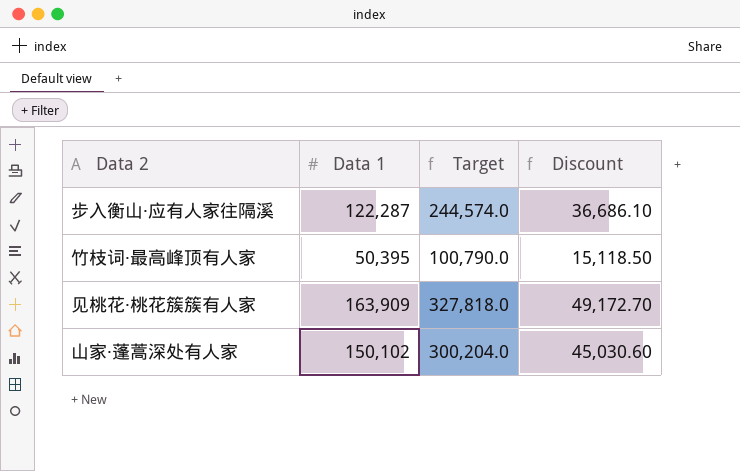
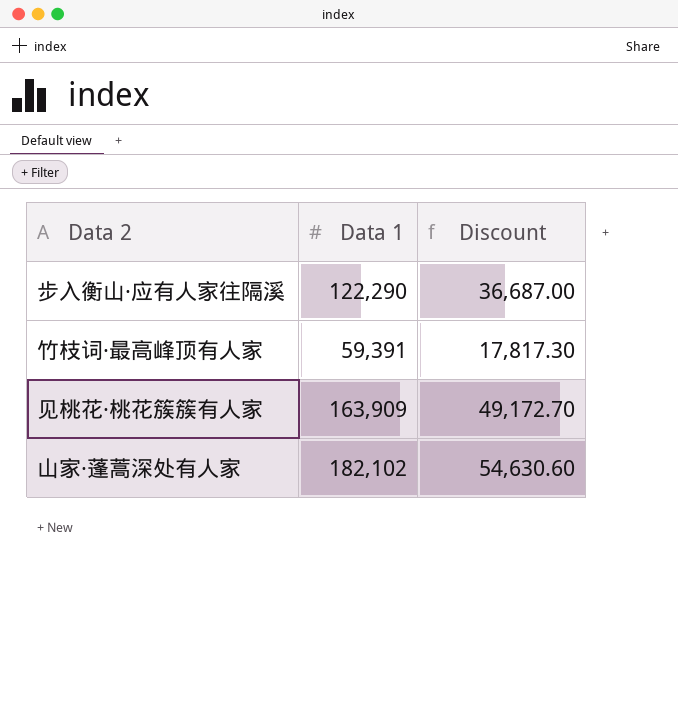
column Target | formula: [Data 1] * 2 -> none
步入衡山·应有人家往隔溪 | Data 1: 122,287 -> 122,290
步入衡山·应有人家往隔溪 | Discount: 36,686.10 -> 36,687.00
竹枝词·最高峰顶有人家 | Data 1: 50,395 -> 59,391
竹枝词·最高峰顶有人家 | Discount: 15,118.50 -> 17,817.30
山家·蓬蒿深处有人家 | Data 1: 150,102 -> 182,102
山家·蓬蒿深处有人家 | Discount: 45,030.60 -> 54,630.60

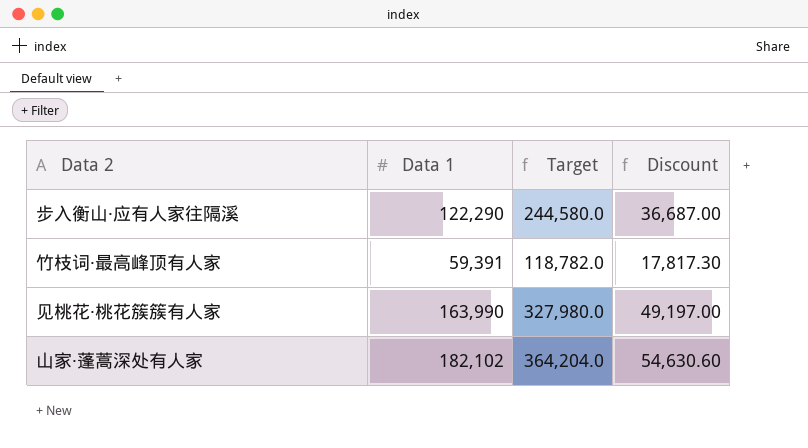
column Target | formula: none -> [Data 1] * 2
见桃花·桃花簇簇有人家 | Data 1: 163,909 -> 163,990
见桃花·桃花簇簇有人家 | Discount: 49,172.70 -> 49,197.00

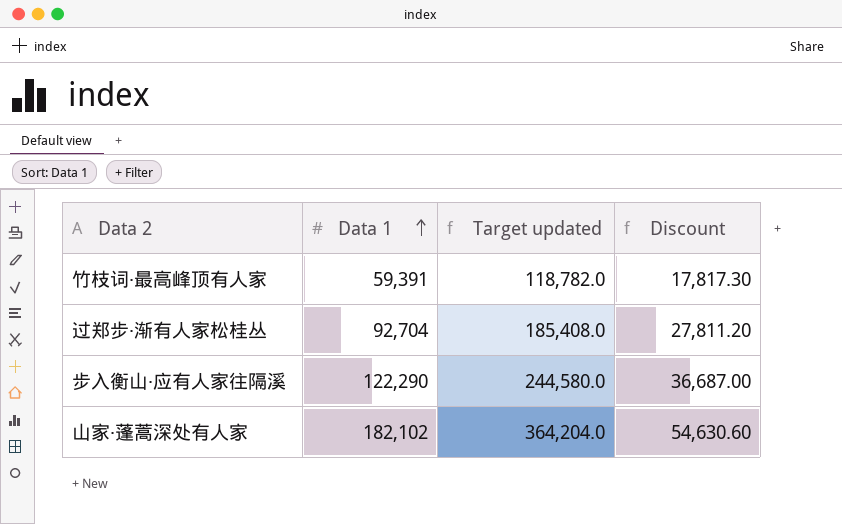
row order: none -> Data 1 ascending
column name: Target -> Target updated
row 见桃花·桃花簇簇有人家: 163,990 | 327,980.0 | 49,197.00 -> none
row 过郑步·渐有人家松桂丛: none -> 92,704 | 185,408.0 | 27,811.20

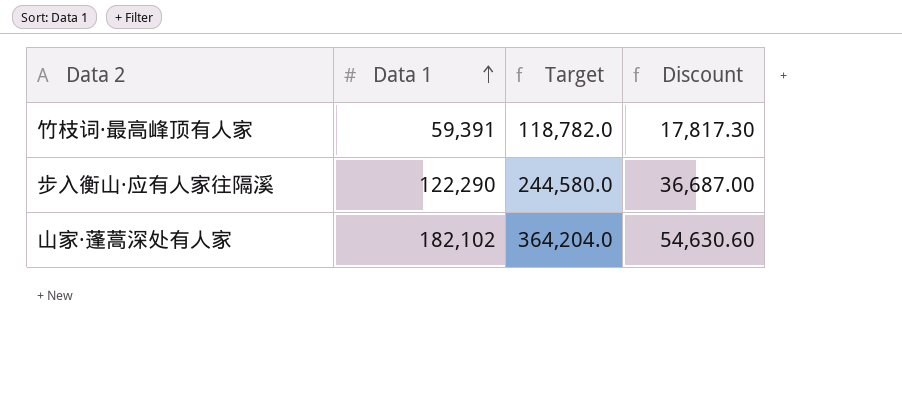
column name: Target updated -> Target
row 过郑步·渐有人家松桂丛: 92,704 | 185,408.0 | 27,811.20 -> none

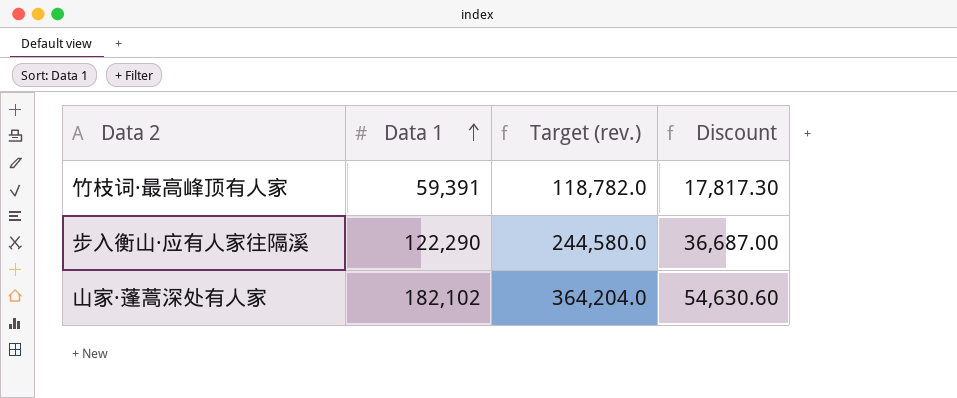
column name: Target -> Target (rev.)

